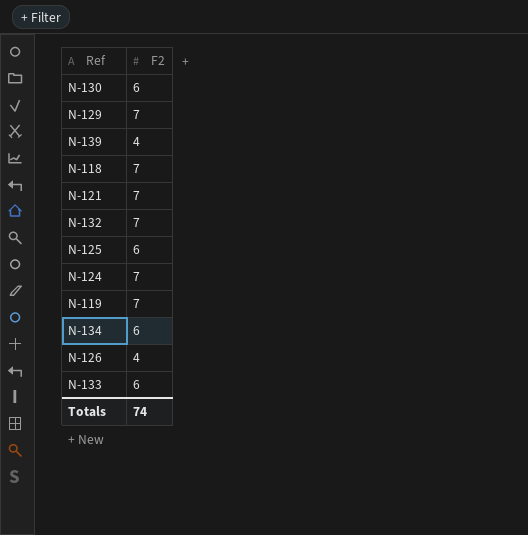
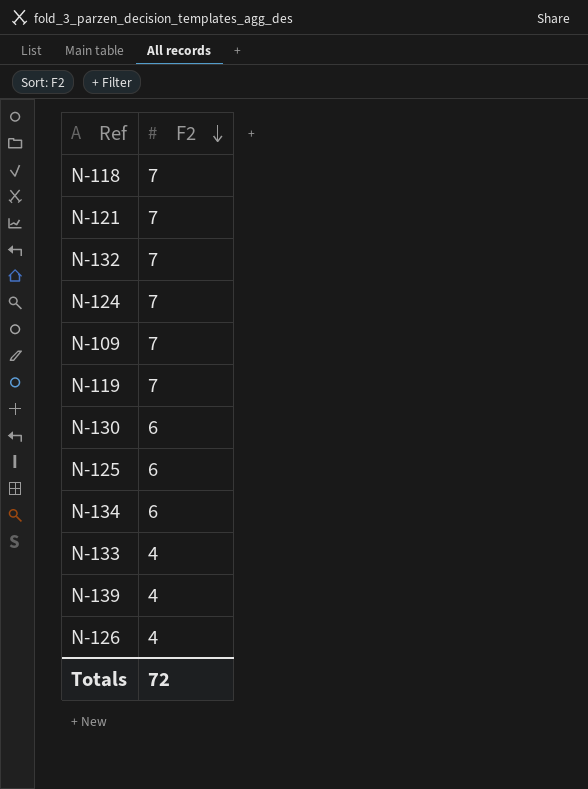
row order: none -> F2 descending
row N-129: 7 -> none
row N-109: none -> 7
N-133 | F2: 6 -> 4
Totals | F2: 74 -> 72

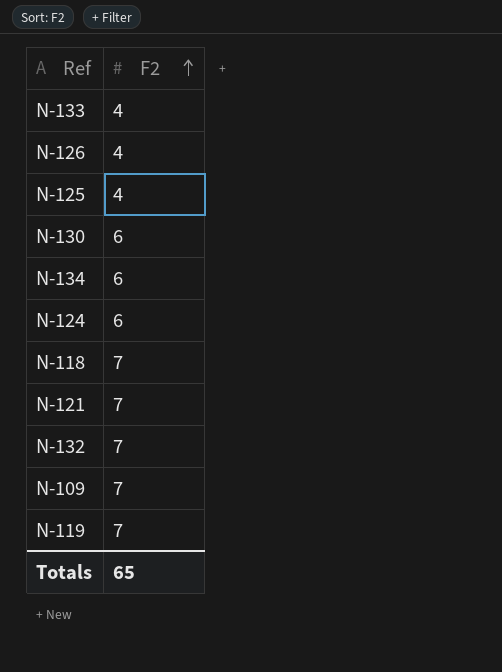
row order: F2 descending -> F2 ascending
row N-139: 4 -> none
N-125 | F2: 6 -> 4
N-124 | F2: 7 -> 6
Totals | F2: 72 -> 65

